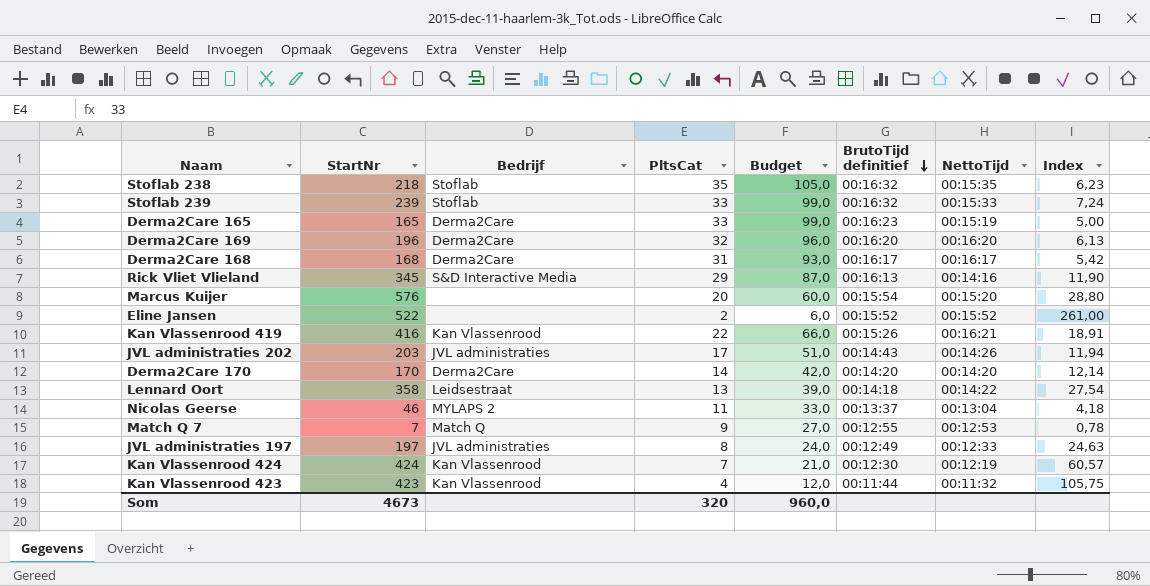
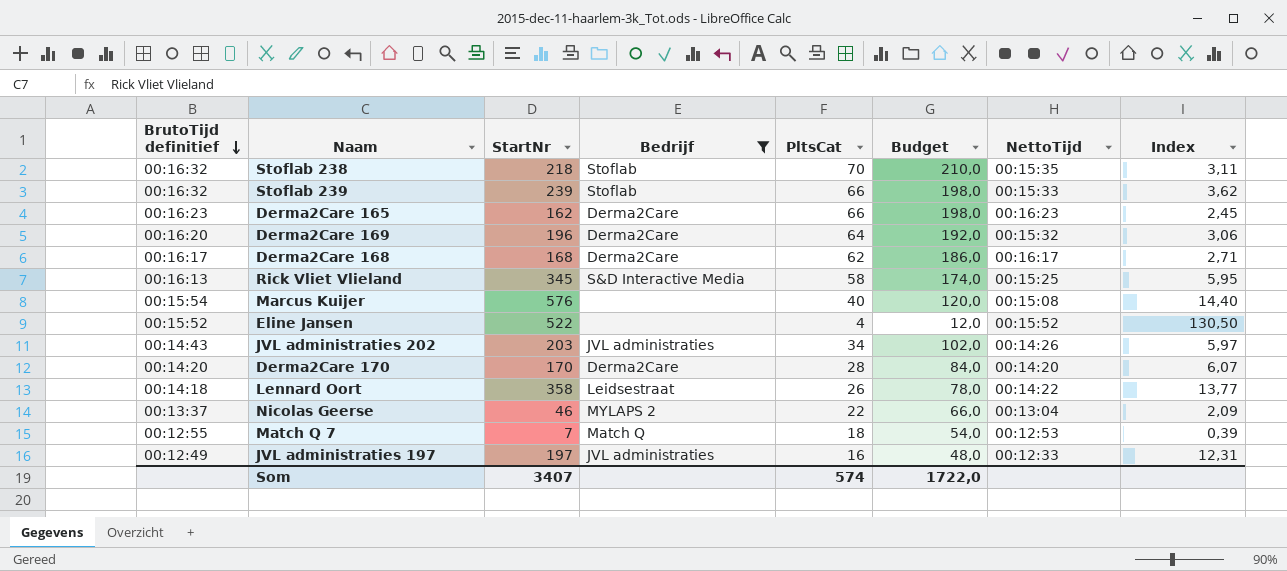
filter: none -> Bedrijf != Kan Vlassenrood
column BrutoTijd definitief | position: 6 -> 1
Stoflab 238 | PltsCat: 35 -> 70
Stoflab 238 | Budget: 105,0 -> 210,0
Stoflab 238 | Index: 6,23 -> 3,11
Stoflab 239 | PltsCat: 33 -> 66
Stoflab 239 | Budget: 99,0 -> 198,0
Stoflab 239 | Index: 7,24 -> 3,62
Derma2Care 165 | StartNr: 165 -> 162
Derma2Care 165 | PltsCat: 33 -> 66
Derma2Care 165 | Budget: 99,0 -> 198,0
Derma2Care 165 | NettoTijd: 00:15:19 -> 00:16:23
Derma2Care 165 | Index: 5,00 -> 2,45
Derma2Care 169 | PltsCat: 32 -> 64
Derma2Care 169 | Budget: 96,0 -> 192,0
Derma2Care 169 | NettoTijd: 00:16:20 -> 00:15:32
Derma2Care 169 | Index: 6,13 -> 3,06
Derma2Care 168 | PltsCat: 31 -> 62
Derma2Care 168 | Budget: 93,0 -> 186,0
Derma2Care 168 | Index: 5,42 -> 2,71
Rick Vliet Vlieland | PltsCat: 29 -> 58
Rick Vliet Vlieland | Budget: 87,0 -> 174,0
Rick Vliet Vlieland | NettoTijd: 00:14:16 -> 00:15:25
Rick Vliet Vlieland | Index: 11,90 -> 5,95
Marcus Kuijer | PltsCat: 20 -> 40
Marcus Kuijer | Budget: 60,0 -> 120,0
Marcus Kuijer | NettoTijd: 00:15:20 -> 00:15:08
Marcus Kuijer | Index: 28,80 -> 14,40
Eline Jansen | PltsCat: 2 -> 4
Eline Jansen | Budget: 6,0 -> 12,0
Eline Jansen | Index: 261,00 -> 130,50
JVL administraties 202 | PltsCat: 17 -> 34
JVL administraties 202 | Budget: 51,0 -> 102,0
JVL administraties 202 | Index: 11,94 -> 5,97
Derma2Care 170 | PltsCat: 14 -> 28
Derma2Care 170 | Budget: 42,0 -> 84,0
Derma2Care 170 | Index: 12,14 -> 6,07
Lennard Oort | PltsCat: 13 -> 26
Lennard Oort | Budget: 39,0 -> 78,0
Lennard Oort | Index: 27,54 -> 13,77
Nicolas Geerse | PltsCat: 11 -> 22
Nicolas Geerse | Budget: 33,0 -> 66,0
Nicolas Geerse | Index: 4,18 -> 2,09
Match Q 7 | PltsCat: 9 -> 18
Match Q 7 | Budget: 27,0 -> 54,0
Match Q 7 | Index: 0,78 -> 0,39
JVL administraties 197 | PltsCat: 8 -> 16
JVL administraties 197 | Budget: 24,0 -> 48,0
JVL administraties 197 | Index: 24,63 -> 12,31
Som | StartNr: 4673 -> 3407
Som | PltsCat: 320 -> 574
Som | Budget: 960,0 -> 1722,0

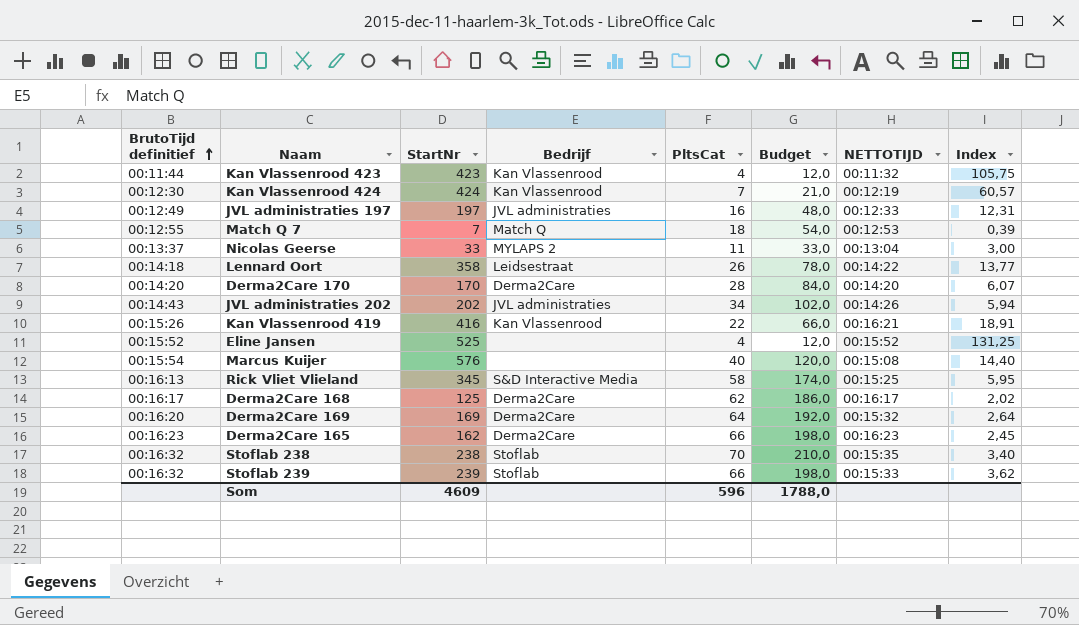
filter: Bedrijf != Kan Vlassenrood -> none
row order: BrutoTijd definitief descending -> BrutoTijd definitief ascending
column name: NettoTijd -> NETTOTIJD
Nicolas Geerse | StartNr: 46 -> 33
Nicolas Geerse | PltsCat: 22 -> 11
Nicolas Geerse | Budget: 66,0 -> 33,0
Nicolas Geerse | Index: 2,09 -> 3,00
JVL administraties 202 | StartNr: 203 -> 202
JVL administraties 202 | Index: 5,97 -> 5,94
Eline Jansen | StartNr: 522 -> 525
Eline Jansen | Index: 130,50 -> 131,25
Derma2Care 168 | StartNr: 168 -> 125
Derma2Care 168 | Index: 2,71 -> 2,02
Derma2Care 169 | StartNr: 196 -> 169
Derma2Care 169 | Index: 3,06 -> 2,64
Stoflab 238 | StartNr: 218 -> 238
Stoflab 238 | Index: 3,11 -> 3,40
Som | StartNr: 3407 -> 4609
Som | PltsCat: 574 -> 596
Som | Budget: 1722,0 -> 1788,0

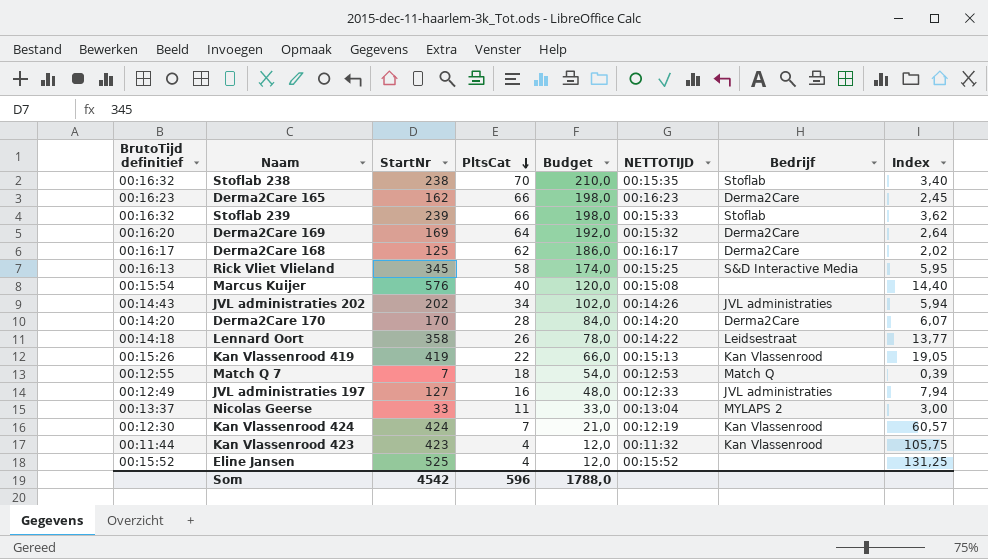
row order: BrutoTijd definitief ascending -> PltsCat descending
column Bedrijf | position: 4 -> 7
Kan Vlassenrood 419 | StartNr: 416 -> 419
Kan Vlassenrood 419 | NETTOTIJD: 00:16:21 -> 00:15:13
Kan Vlassenrood 419 | Index: 18,91 -> 19,05
JVL administraties 197 | StartNr: 197 -> 127
JVL administraties 197 | Index: 12,31 -> 7,94
Som | StartNr: 4609 -> 4542

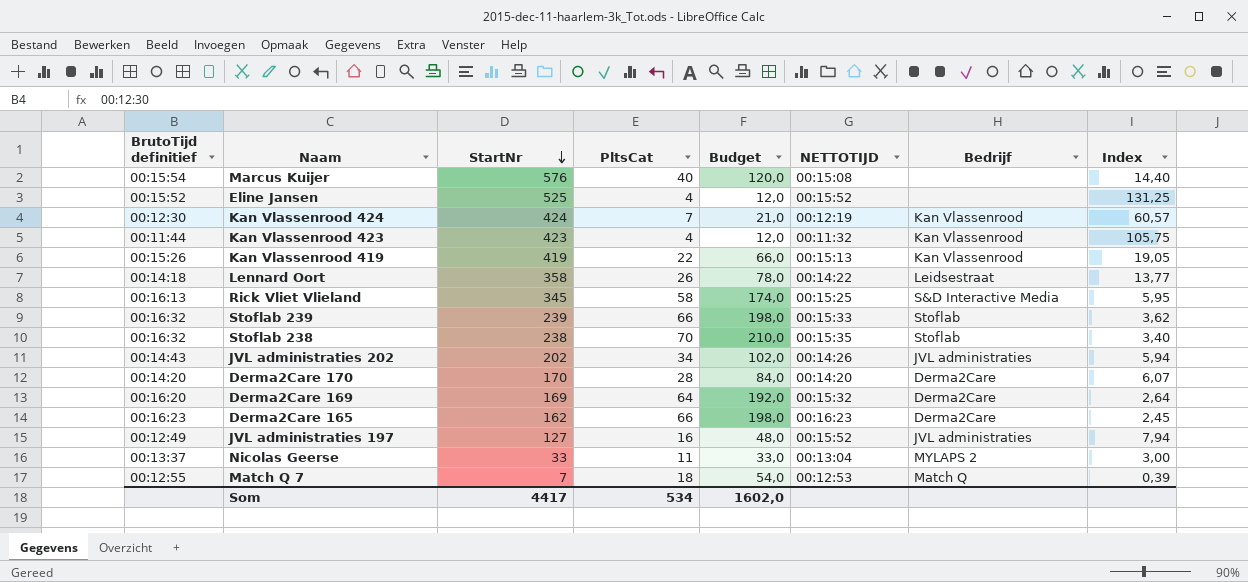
row order: PltsCat descending -> StartNr descending
row Derma2Care 168: 00:16:17 | 125 | 62 | 186,0 | 00:16:17 | Derma2Care | 2,02 -> none
JVL administraties 197 | NETTOTIJD: 00:12:33 -> 00:15:52
Som | StartNr: 4542 -> 4417
Som | PltsCat: 596 -> 534
Som | Budget: 1788,0 -> 1602,0

